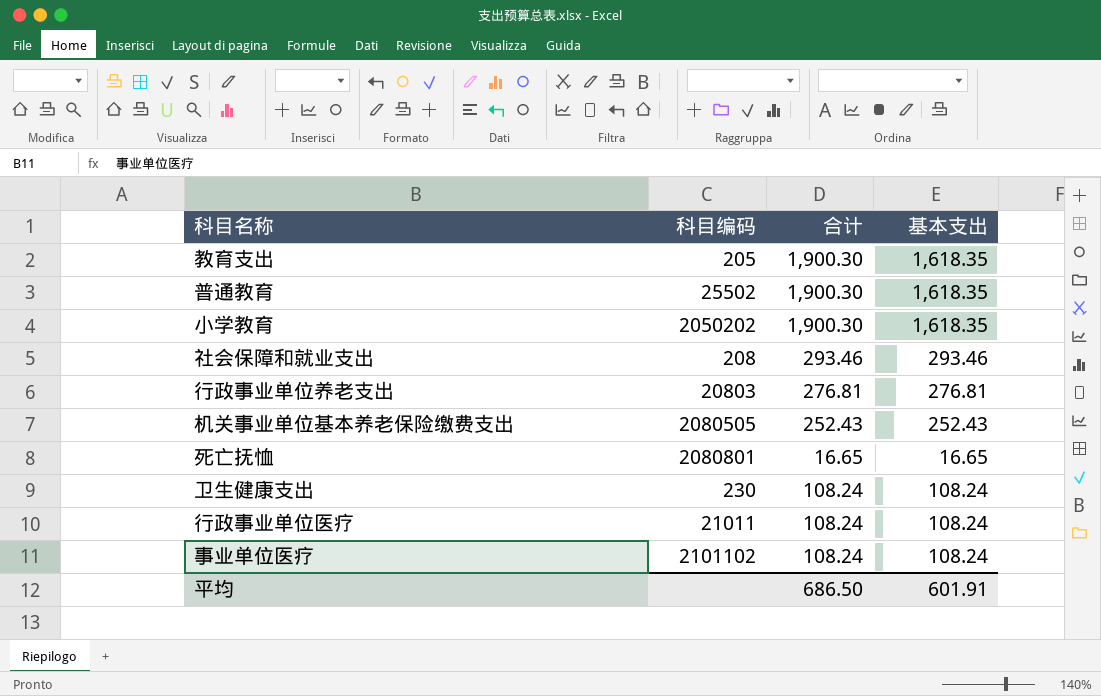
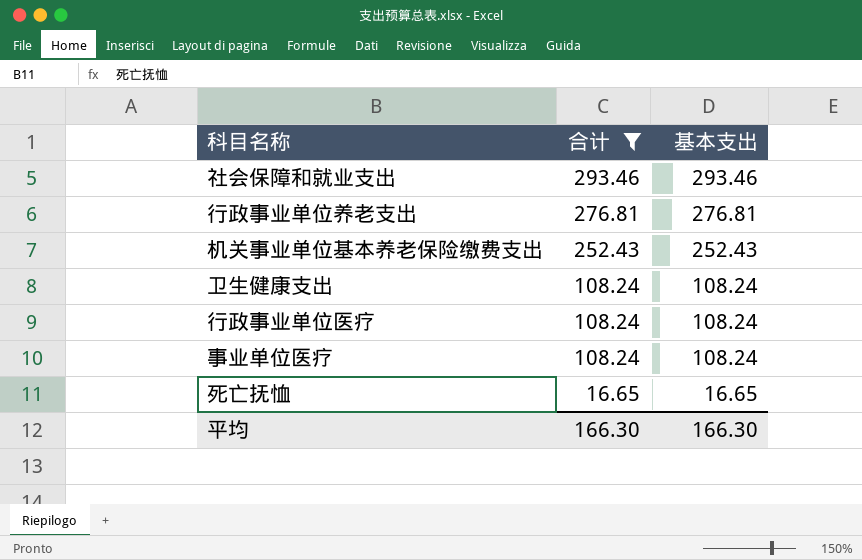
filter: none -> 合计 != 1,900.30
row order: none -> 合计 descending
column 科目编码 | position: 2 -> none
平均 | 合计: 686.50 -> 166.30
平均 | 基本支出: 601.91 -> 166.30

